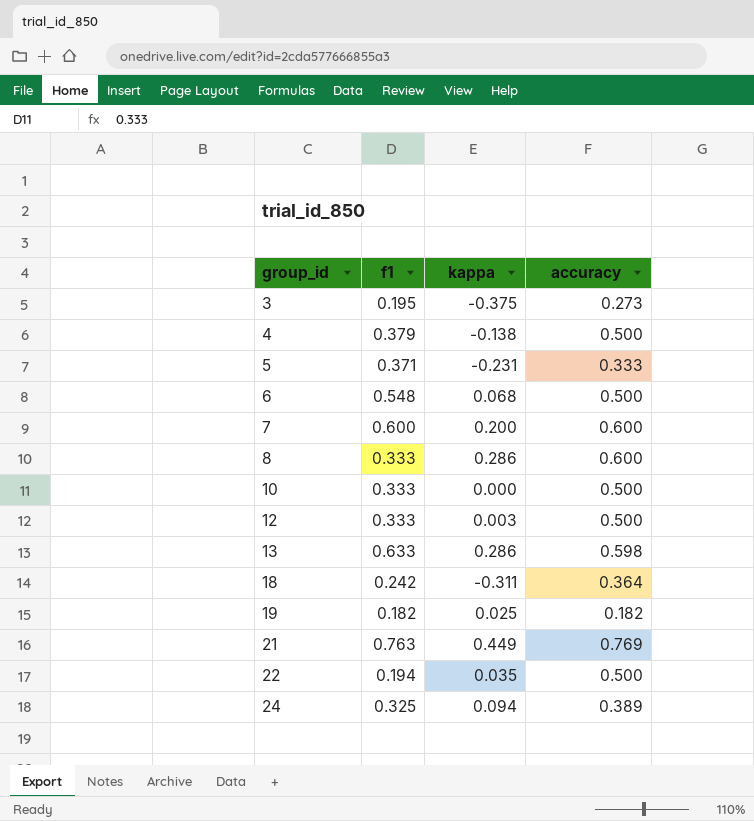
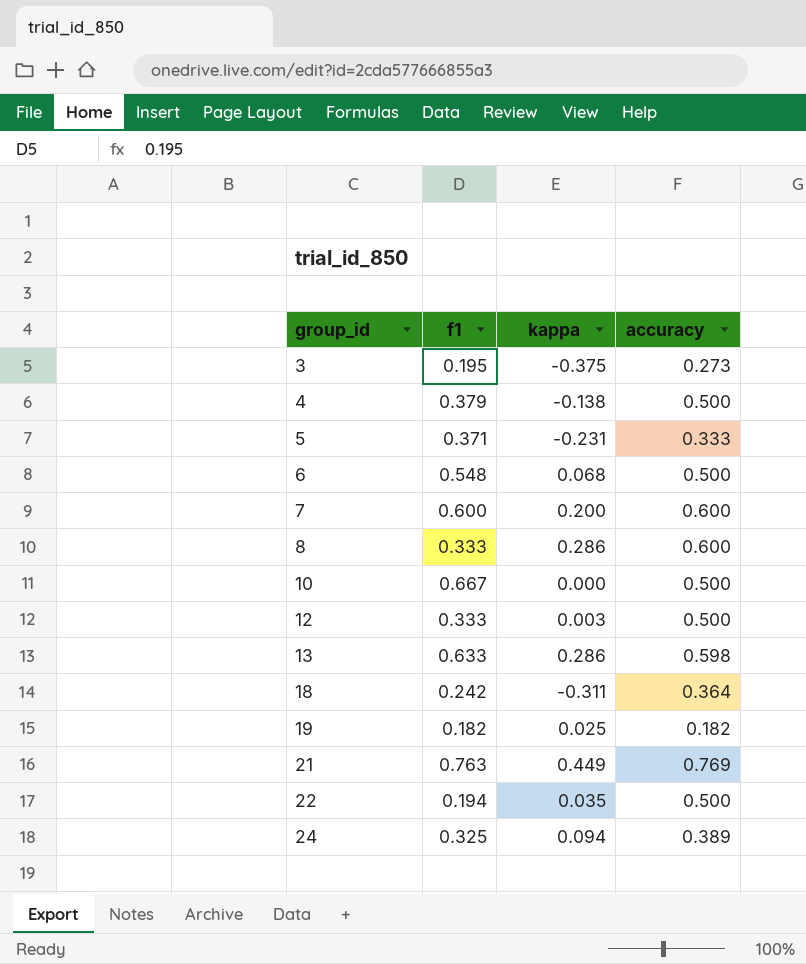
10 | f1: 0.333 -> 0.667

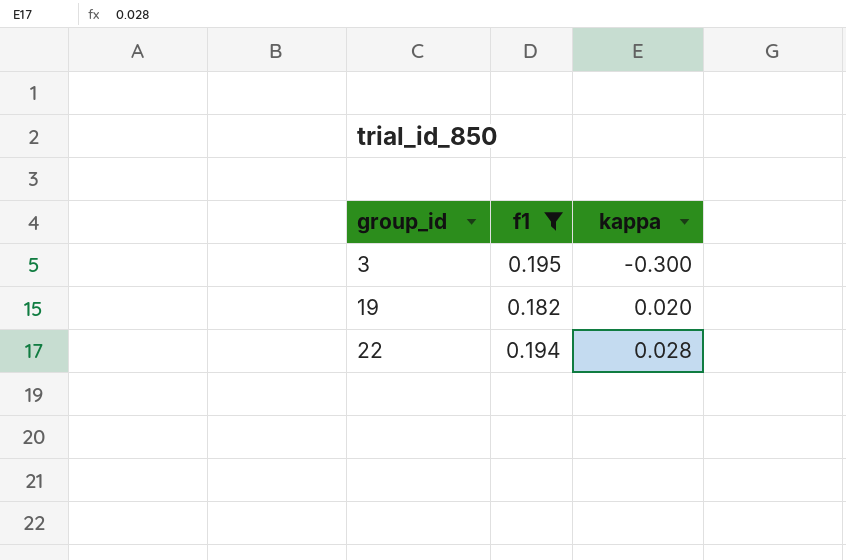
filter: none -> f1 <= 0.195
column accuracy | position: 4 -> none
3 | kappa: -0.375 -> -0.300
19 | kappa: 0.025 -> 0.020
22 | kappa: 0.035 -> 0.028

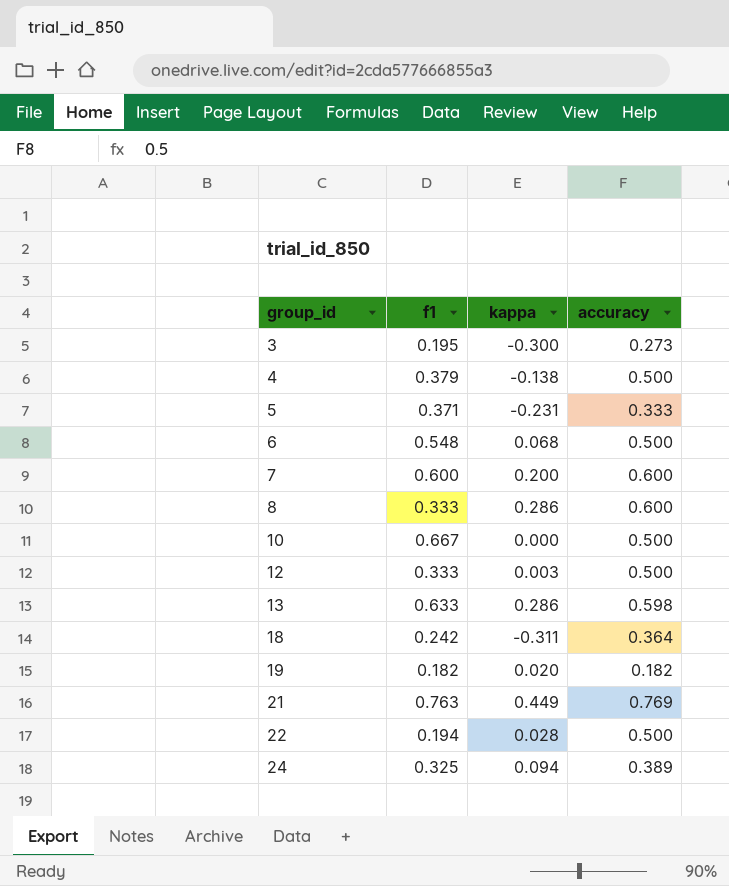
filter: f1 <= 0.195 -> none
column accuracy | position: none -> 4

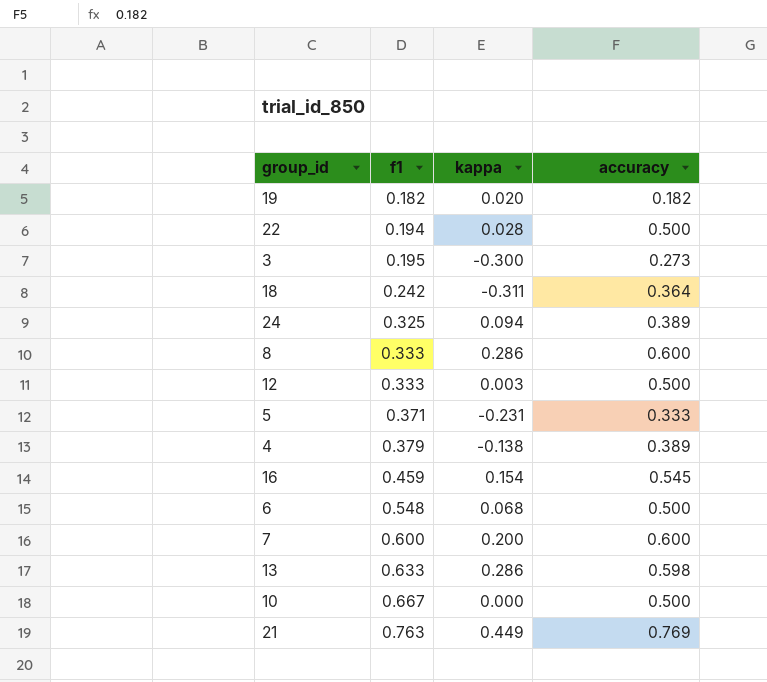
row order: group_id ascending -> f1 ascending
4 | accuracy: 0.500 -> 0.389
row 16: none -> 0.459 | 0.154 | 0.545

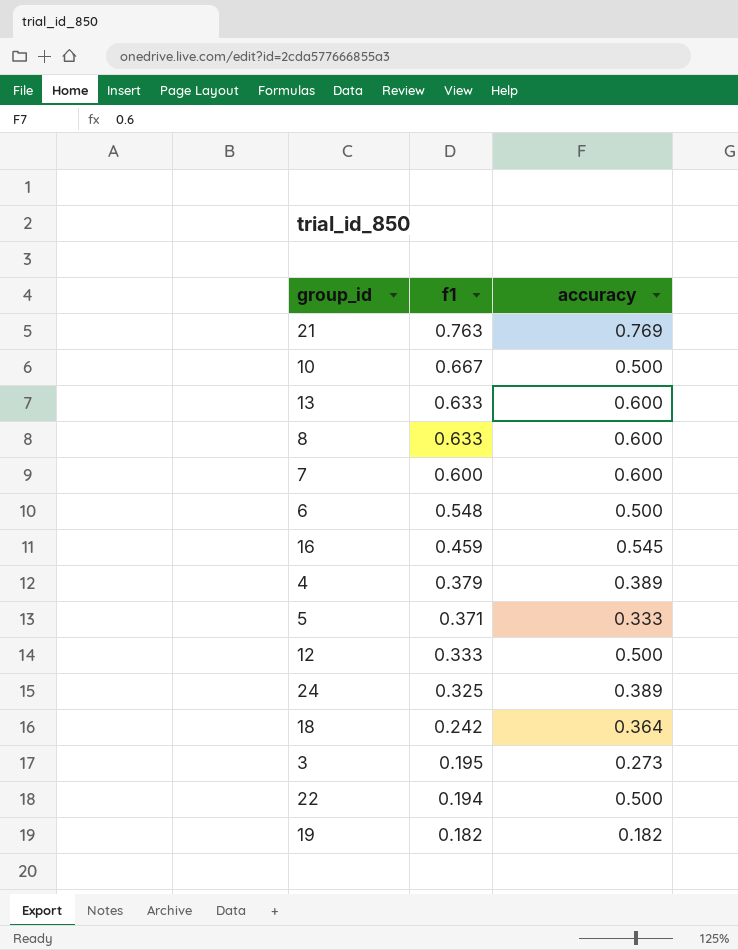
row order: f1 ascending -> f1 descending
column kappa | position: 3 -> none
13 | accuracy: 0.598 -> 0.600
8 | f1: 0.333 -> 0.633

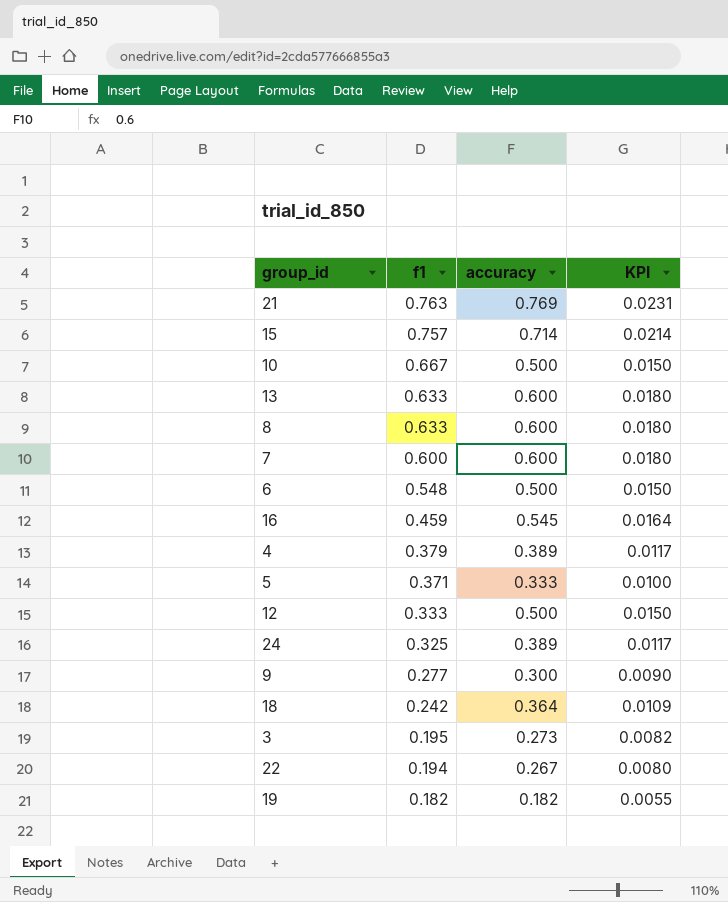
column KPI | formula: none -> [accuracy] * 0.03
row 15: none -> 0.757 | 0.714 | 0.0214
row 9: none -> 0.277 | 0.300 | 0.0090
22 | accuracy: 0.500 -> 0.267

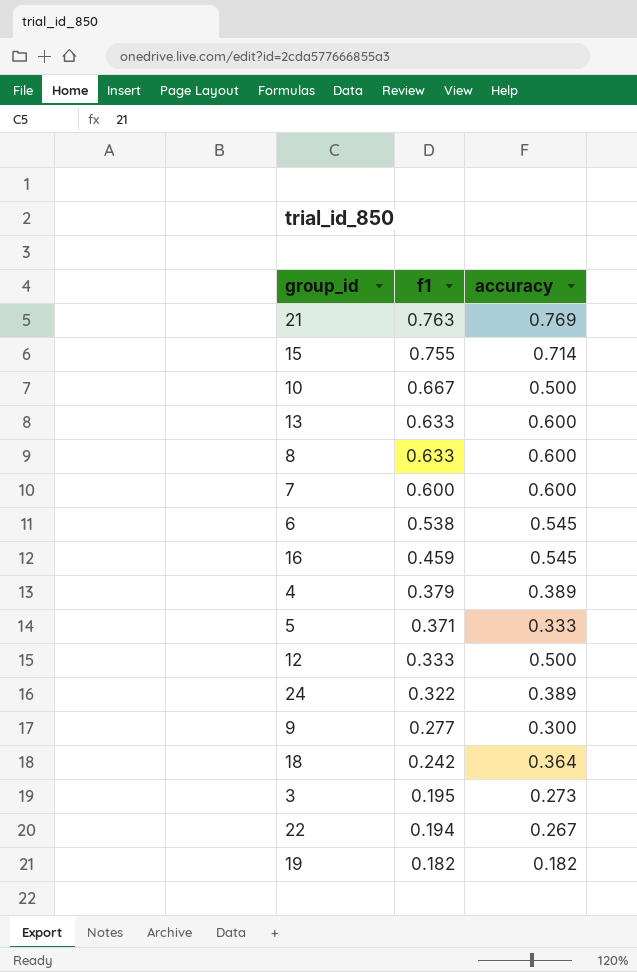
column KPI | formula: [accuracy] * 0.03 -> none
15 | f1: 0.757 -> 0.755
6 | f1: 0.548 -> 0.538
6 | accuracy: 0.500 -> 0.545
24 | f1: 0.325 -> 0.322

